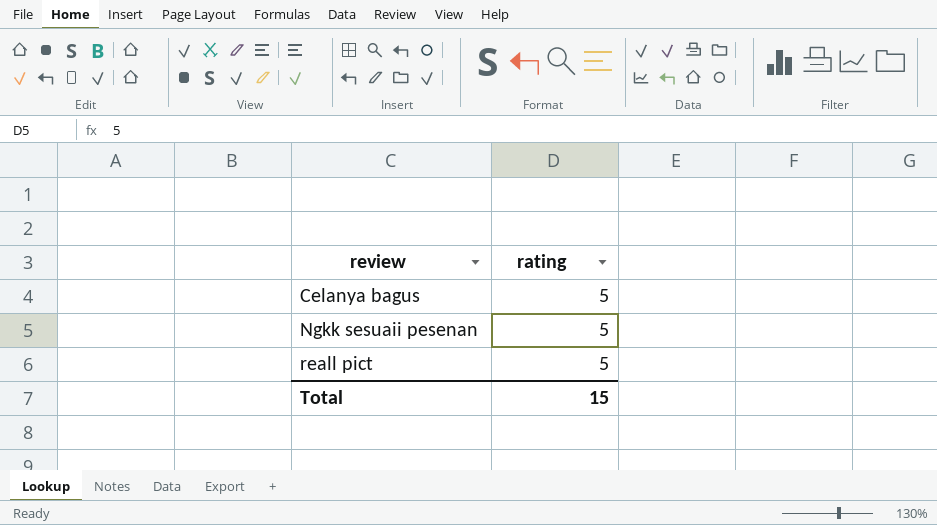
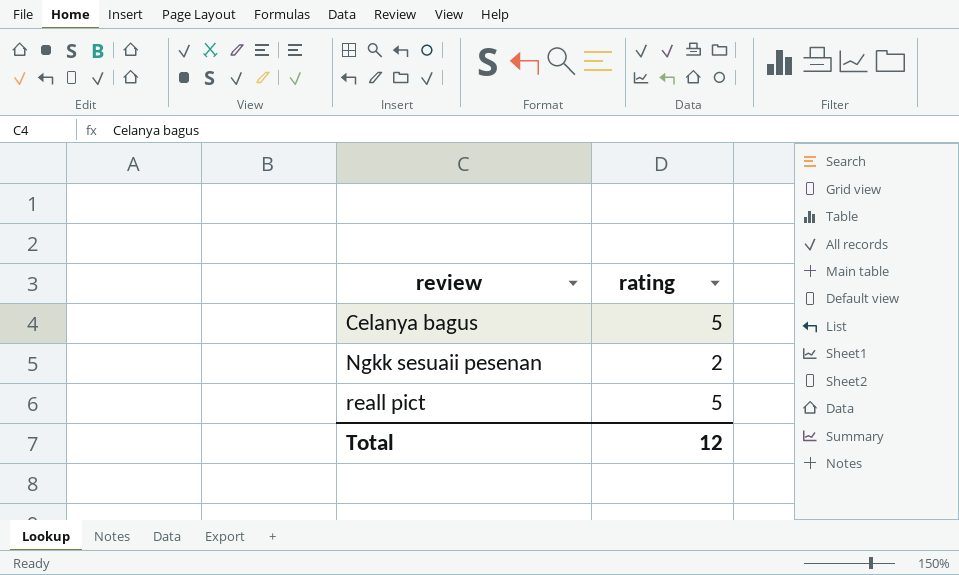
Ngkk sesuaii pesenan | rating: 5 -> 2
Total | rating: 15 -> 12

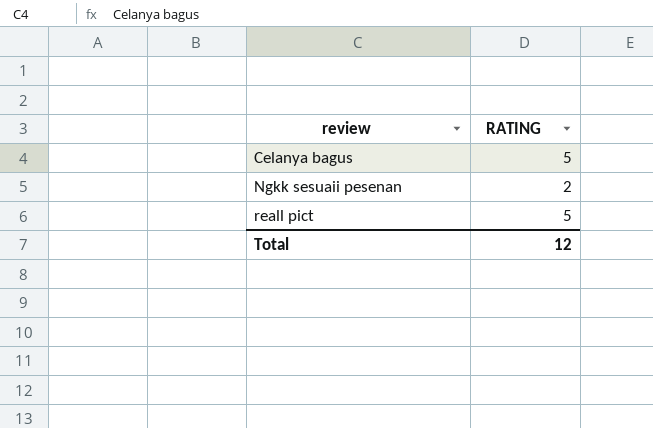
column name: rating -> RATING

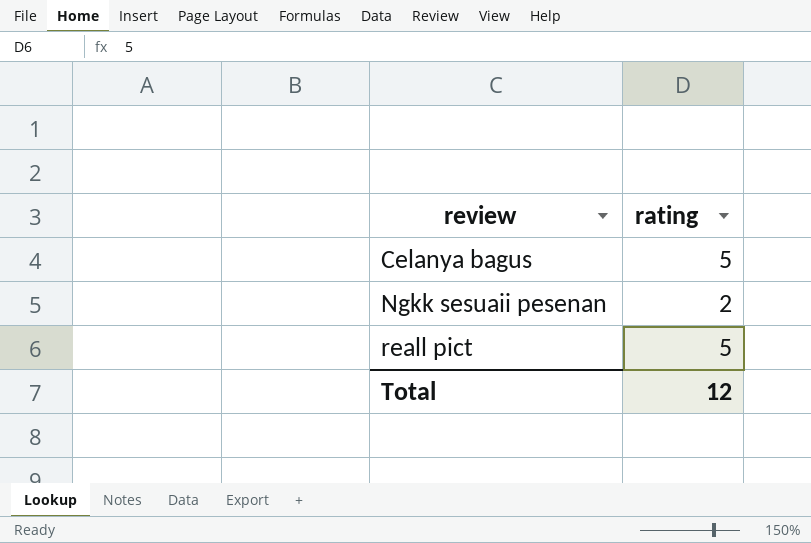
column name: RATING -> rating

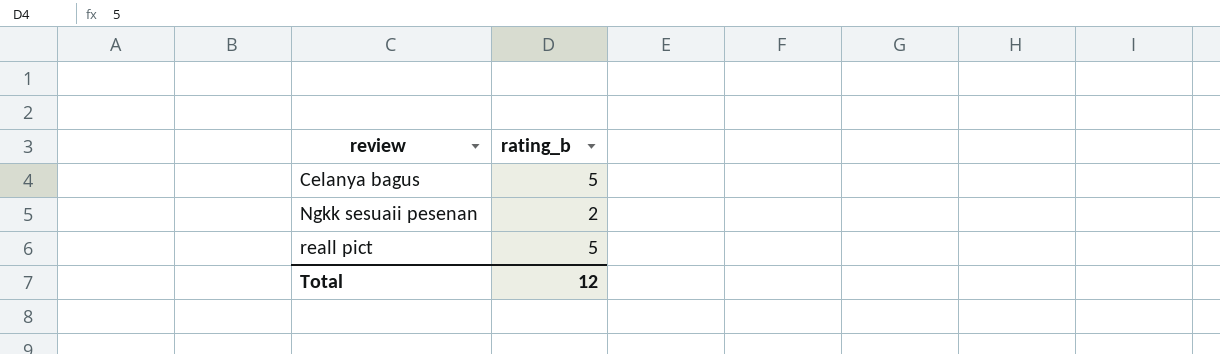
column name: rating -> rating_b

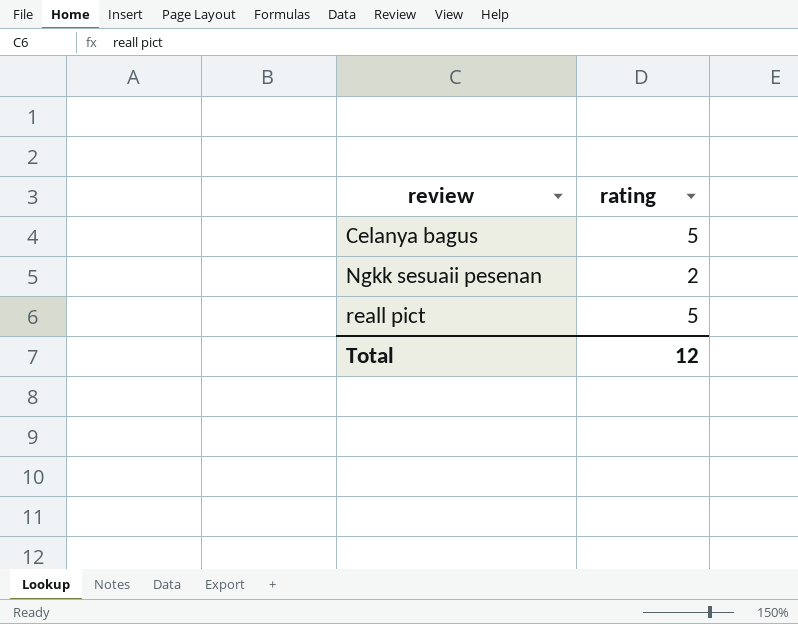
column name: rating_b -> rating

